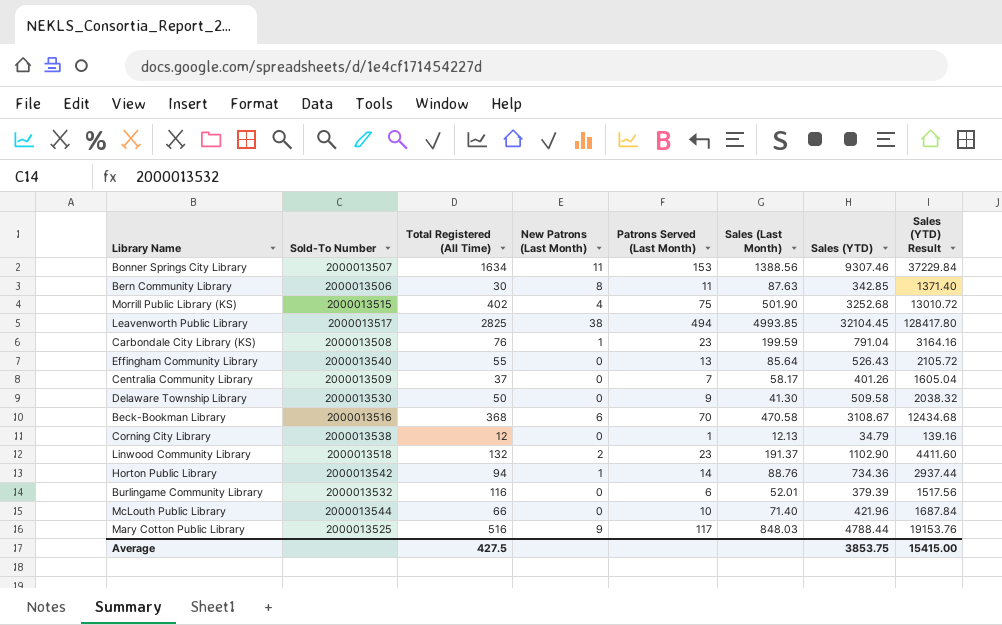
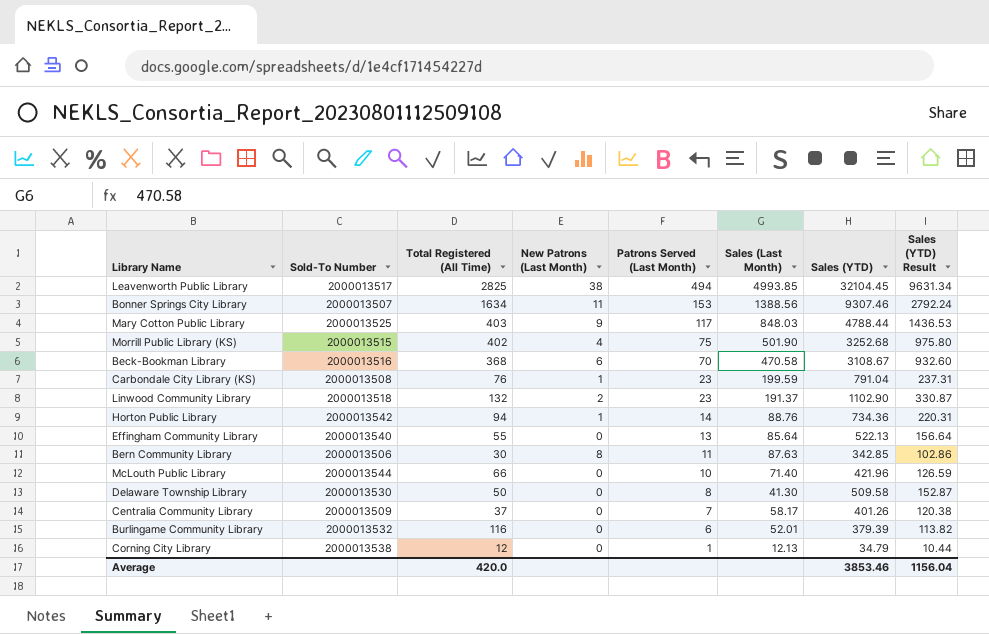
row order: none -> Patrons Served (Last Month) descending
column Sales (YTD) Result | formula: [Sales (YTD)] * 4 -> [Sales (YTD)] * 0.3
Mary Cotton Public Library | Total Registered (All Time): 516 -> 403
Effingham Community Library | Sales (YTD): 526.43 -> 522.13
Delaware Township Library | Patrons Served (Last Month): 9 -> 8
Average | Total Registered (All Time): 427.5 -> 420.0
Average | Sales (YTD): 3853.75 -> 3853.46
Average | Sales (YTD) Result: 15415.00 -> 1156.04

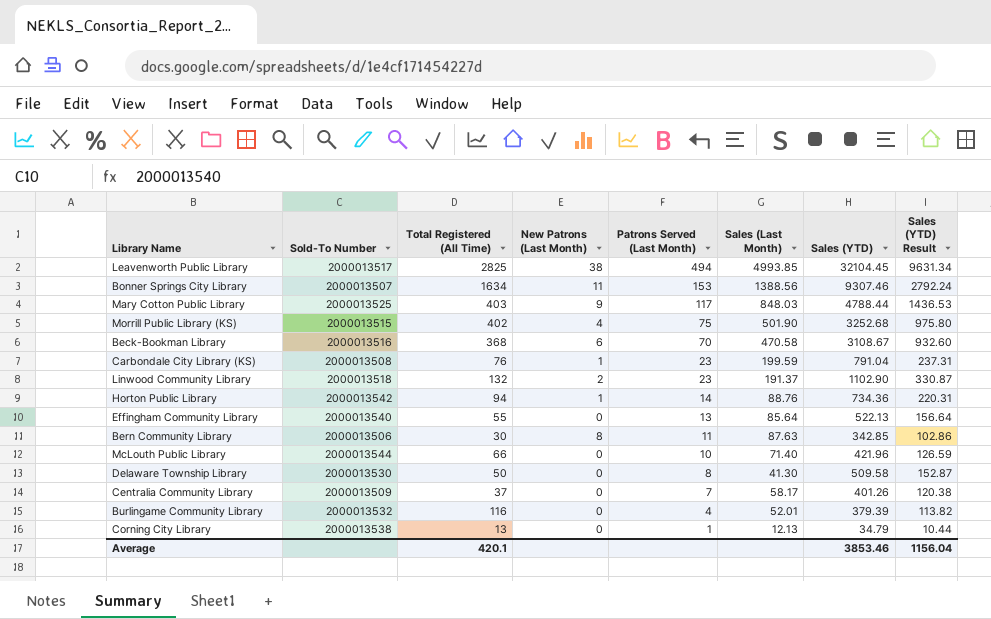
Burlingame Community Library | Patrons Served (Last Month): 6 -> 4
Corning City Library | Total Registered (All Time): 12 -> 13
Average | Total Registered (All Time): 420.0 -> 420.1

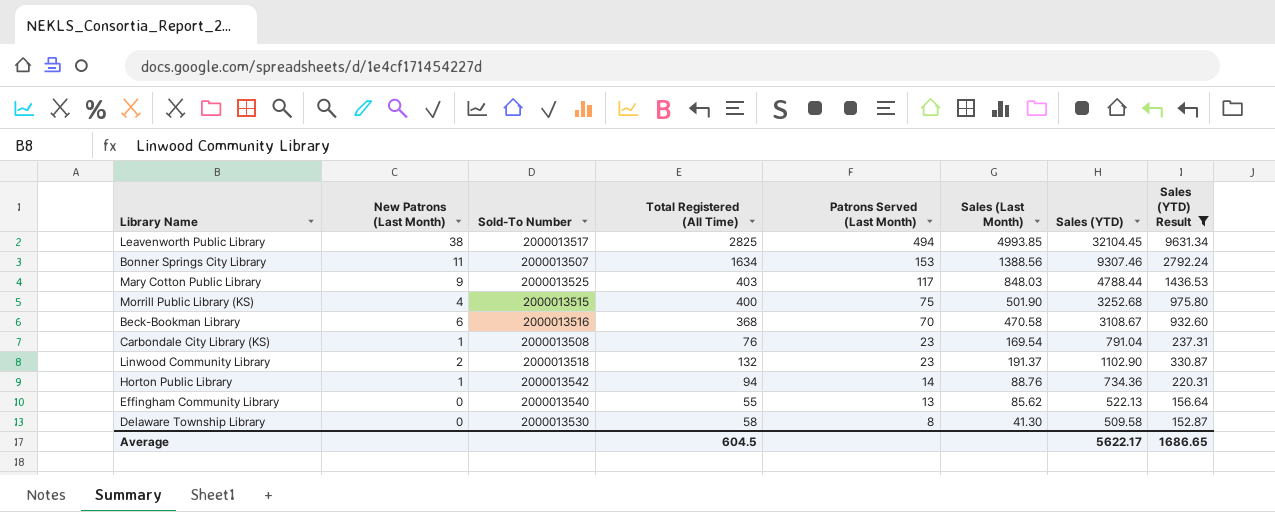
filter: none -> Sales (YTD) Result >= 152.87
column New Patrons (Last Month) | position: 4 -> 2
Morrill Public Library (KS) | Total Registered (All Time): 402 -> 400
Carbondale City Library (KS) | Sales (Last Month): 199.59 -> 169.54
Effingham Community Library | Sales (Last Month): 85.64 -> 85.62
Delaware Township Library | Total Registered (All Time): 50 -> 58
Average | Total Registered (All Time): 420.1 -> 604.5
Average | Sales (YTD): 3853.46 -> 5622.17
Average | Sales (YTD) Result: 1156.04 -> 1686.65

